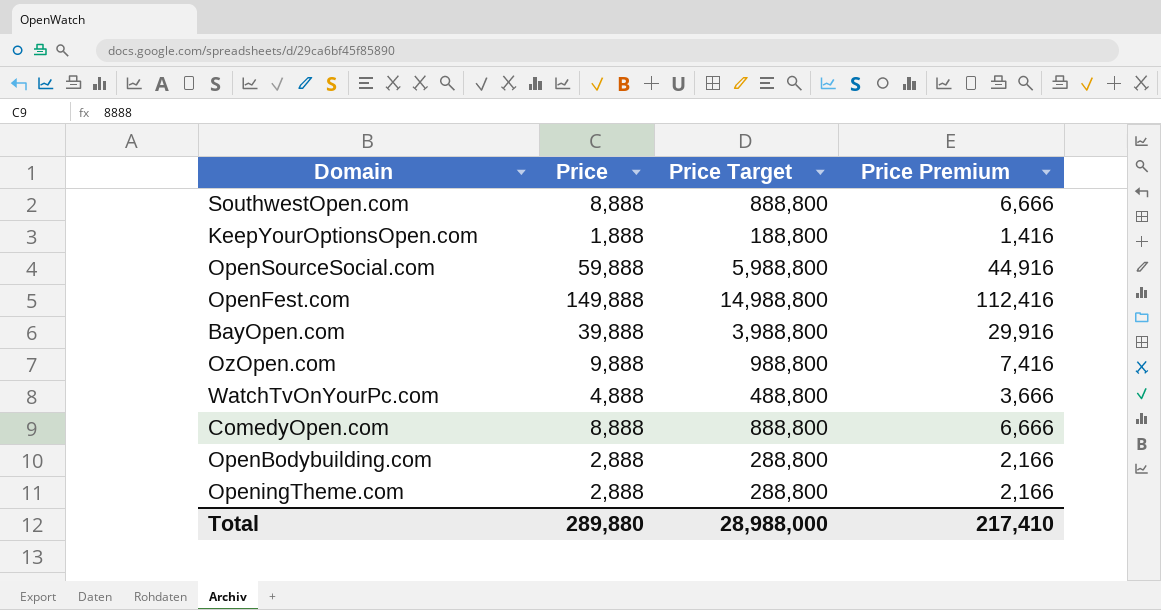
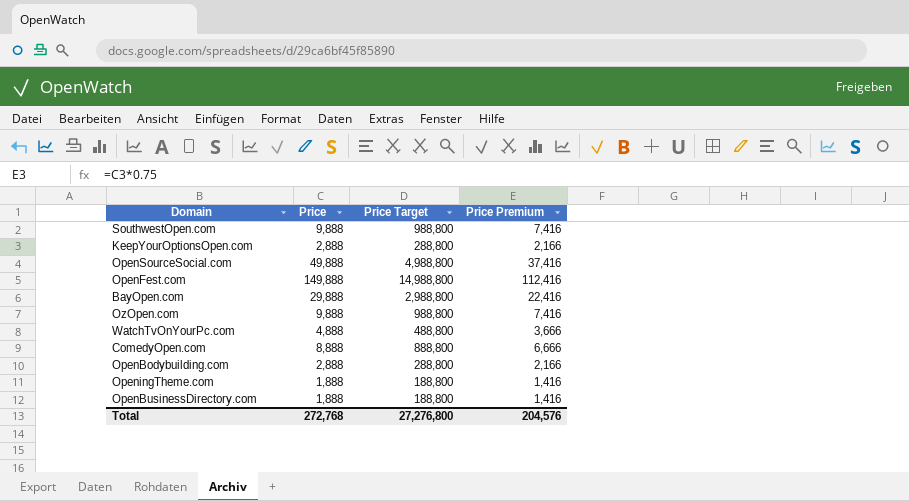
SouthwestOpen.com | Price: 8,888 -> 9,888
SouthwestOpen.com | Price Target: 888,800 -> 988,800
SouthwestOpen.com | Price Premium: 6,666 -> 7,416
KeepYourOptionsOpen.com | Price: 1,888 -> 2,888
KeepYourOptionsOpen.com | Price Target: 188,800 -> 288,800
KeepYourOptionsOpen.com | Price Premium: 1,416 -> 2,166
OpenSourceSocial.com | Price: 59,888 -> 49,888
OpenSourceSocial.com | Price Target: 5,988,800 -> 4,988,800
OpenSourceSocial.com | Price Premium: 44,916 -> 37,416
BayOpen.com | Price: 39,888 -> 29,888
BayOpen.com | Price Target: 3,988,800 -> 2,988,800
BayOpen.com | Price Premium: 29,916 -> 22,416
OpeningTheme.com | Price: 2,888 -> 1,888
OpeningTheme.com | Price Target: 288,800 -> 188,800
OpeningTheme.com | Price Premium: 2,166 -> 1,416
row OpenBusinessDirectory.com: none -> 1,888 | 188,800 | 1,416
Total | Price: 289,880 -> 272,768
Total | Price Target: 28,988,000 -> 27,276,800
Total | Price Premium: 217,410 -> 204,576

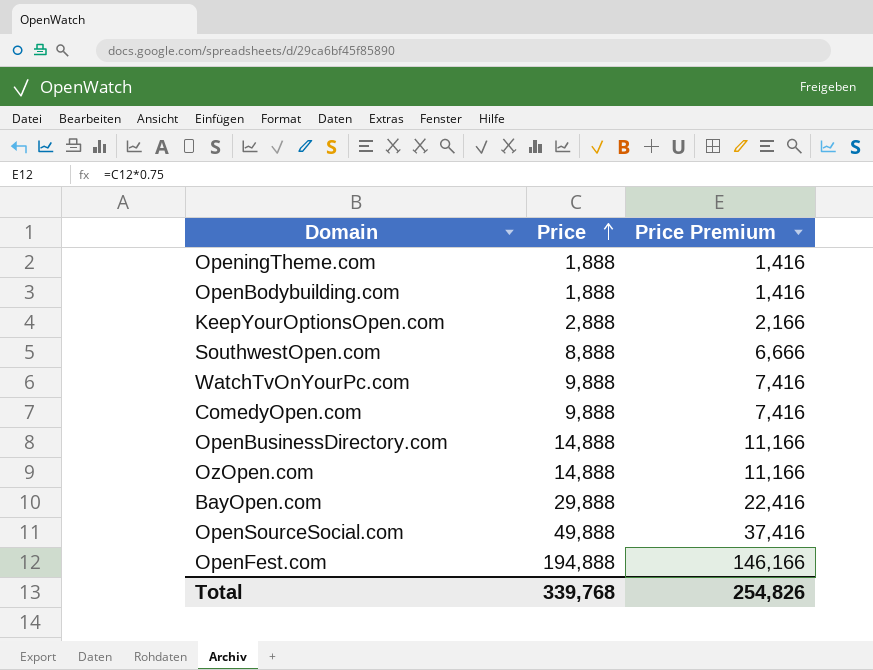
row order: none -> Price ascending
column Price Target | formula: [Price] * 100 -> none
OpenBodybuilding.com | Price: 2,888 -> 1,888
OpenBodybuilding.com | Price Premium: 2,166 -> 1,416
SouthwestOpen.com | Price: 9,888 -> 8,888
SouthwestOpen.com | Price Premium: 7,416 -> 6,666
WatchTvOnYourPc.com | Price: 4,888 -> 9,888
WatchTvOnYourPc.com | Price Premium: 3,666 -> 7,416
ComedyOpen.com | Price: 8,888 -> 9,888
ComedyOpen.com | Price Premium: 6,666 -> 7,416
OpenBusinessDirectory.com | Price: 1,888 -> 14,888
OpenBusinessDirectory.com | Price Premium: 1,416 -> 11,166
OzOpen.com | Price: 9,888 -> 14,888
OzOpen.com | Price Premium: 7,416 -> 11,166
OpenFest.com | Price: 149,888 -> 194,888
OpenFest.com | Price Premium: 112,416 -> 146,166
Total | Price: 272,768 -> 339,768
Total | Price Premium: 204,576 -> 254,826

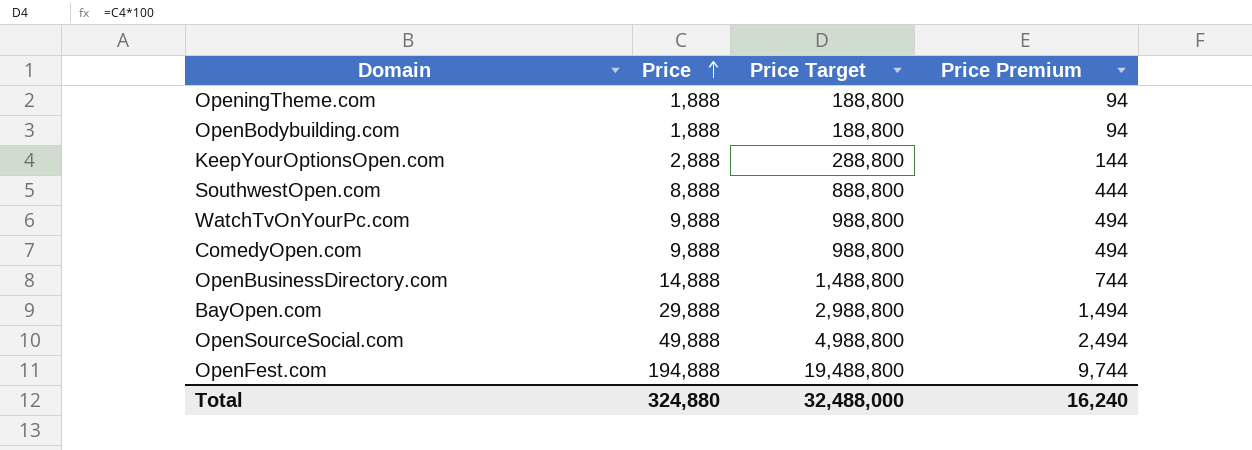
column Price Target | formula: none -> [Price] * 100
column Price Premium | formula: [Price] * 0.75 -> [Price] * 0.05
row OzOpen.com: 14,888 | 11,166 -> none
Total | Price: 339,768 -> 324,880
Total | Price Premium: 254,826 -> 16,240

